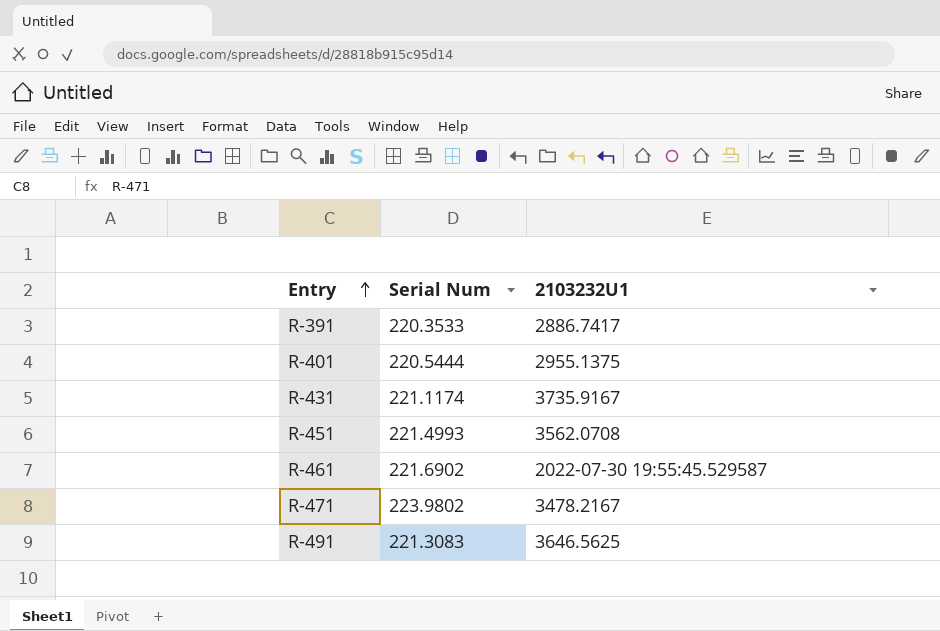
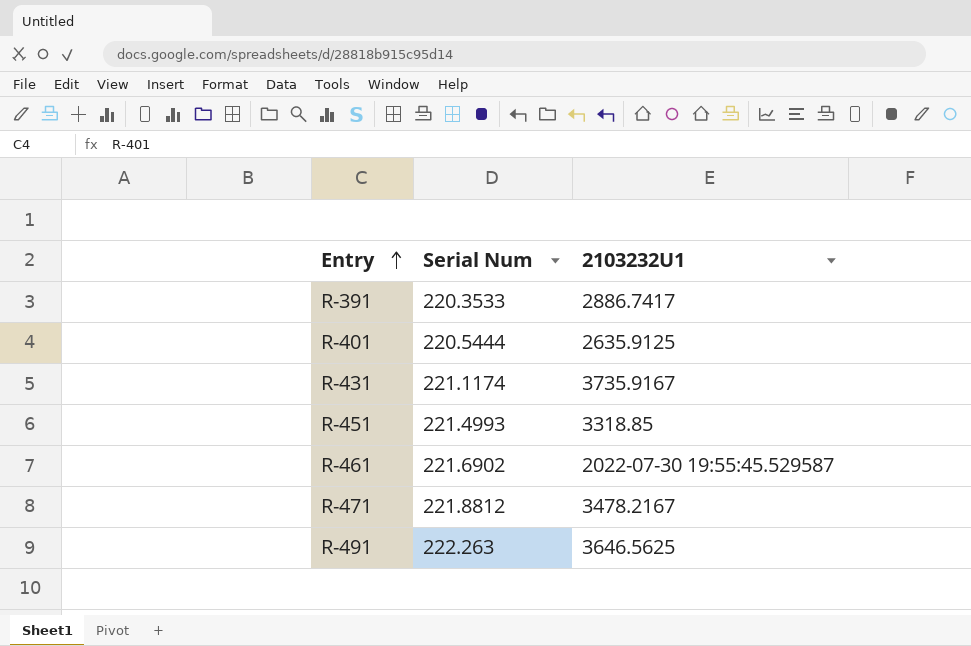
R-401 | 2103232U1: 2955.1375 -> 2635.9125
R-451 | 2103232U1: 3562.0708 -> 3318.85
R-471 | Serial Num: 223.9802 -> 221.8812
R-491 | Serial Num: 221.3083 -> 222.263

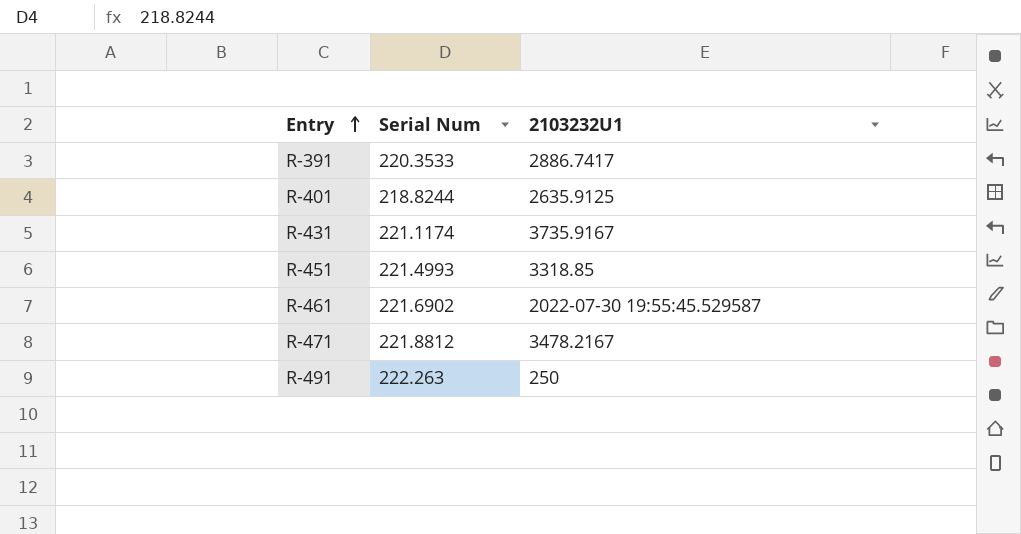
R-401 | Serial Num: 220.5444 -> 218.8244
R-491 | 2103232U1: 3646.5625 -> 250

